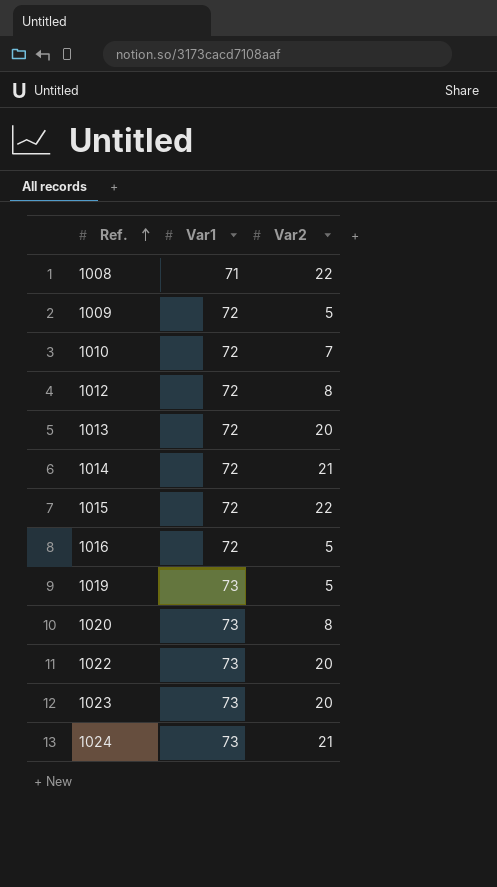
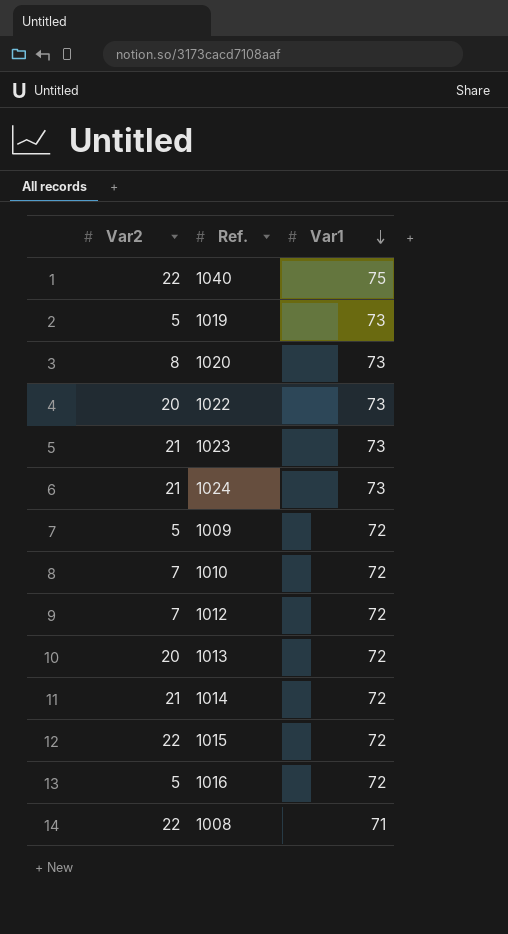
row order: Ref. ascending -> Var1 descending
column Var2 | position: 3 -> 1
row 1040: none -> 22 | 75
1023 | Var2: 20 -> 21
1012 | Var2: 8 -> 7

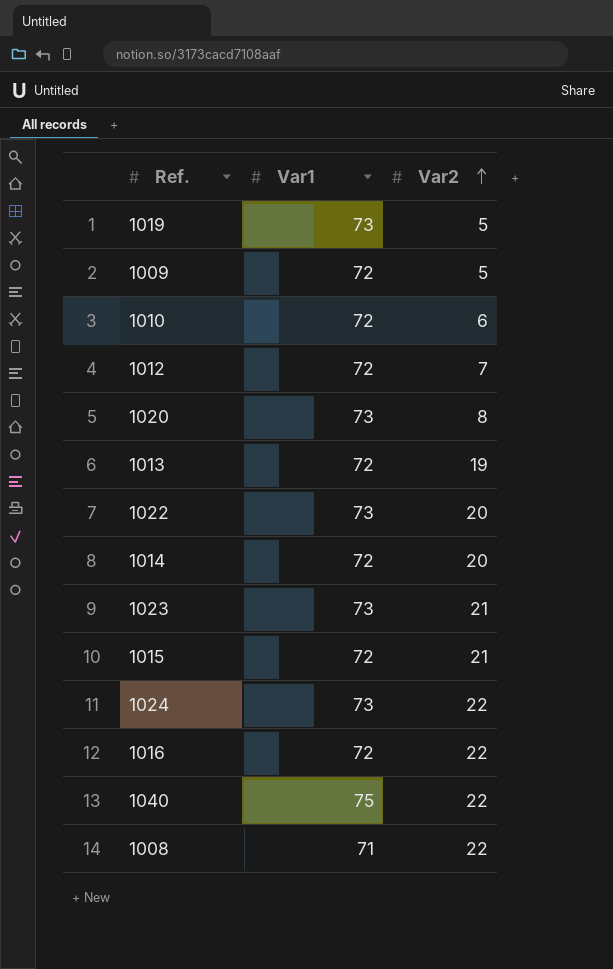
row order: Var1 descending -> Var2 ascending
column Var2 | position: 1 -> 3
1010 | Var2: 7 -> 6
1013 | Var2: 20 -> 19
1014 | Var2: 21 -> 20
1015 | Var2: 22 -> 21
1024 | Var2: 21 -> 22
1016 | Var2: 5 -> 22

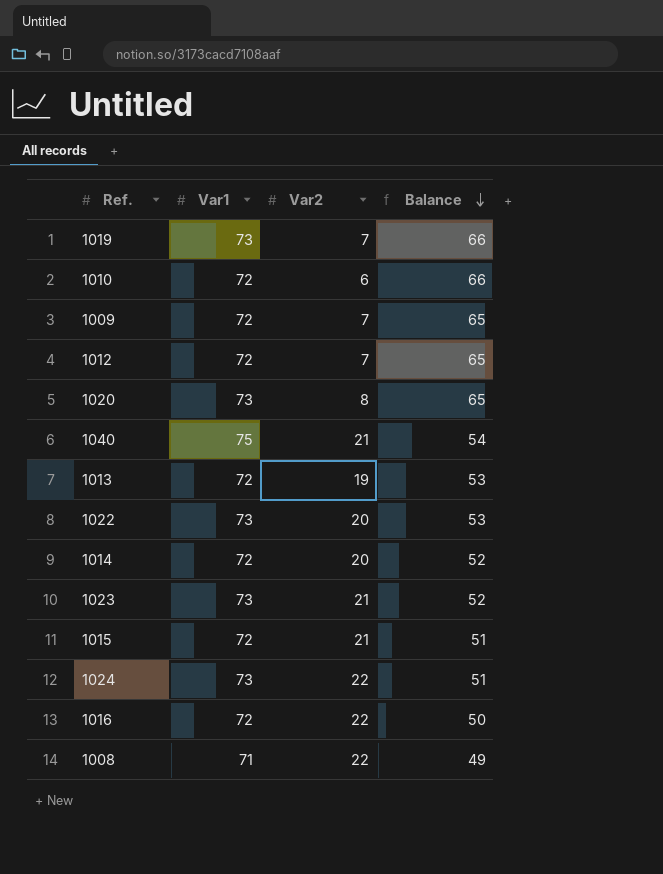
row order: Var2 ascending -> Balance descending
column Balance | formula: none -> [Var1] - [Var2]
1019 | Var2: 5 -> 7
1009 | Var2: 5 -> 7
1040 | Var2: 22 -> 21

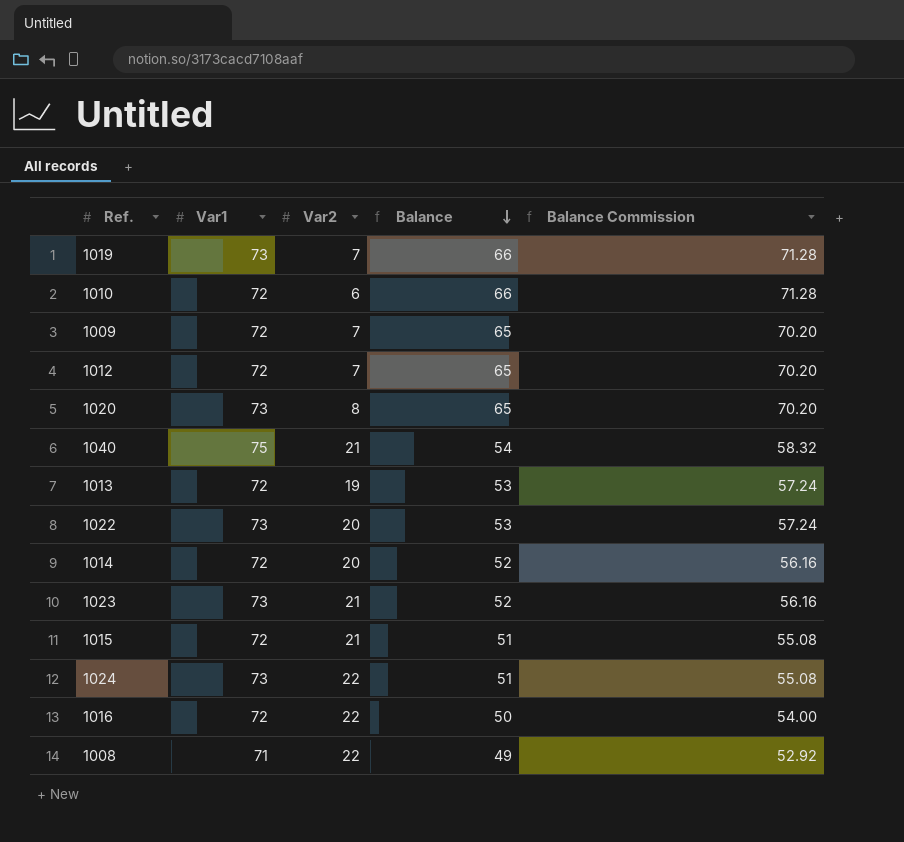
column Balance Commission | formula: none -> [Balance] * 1.08

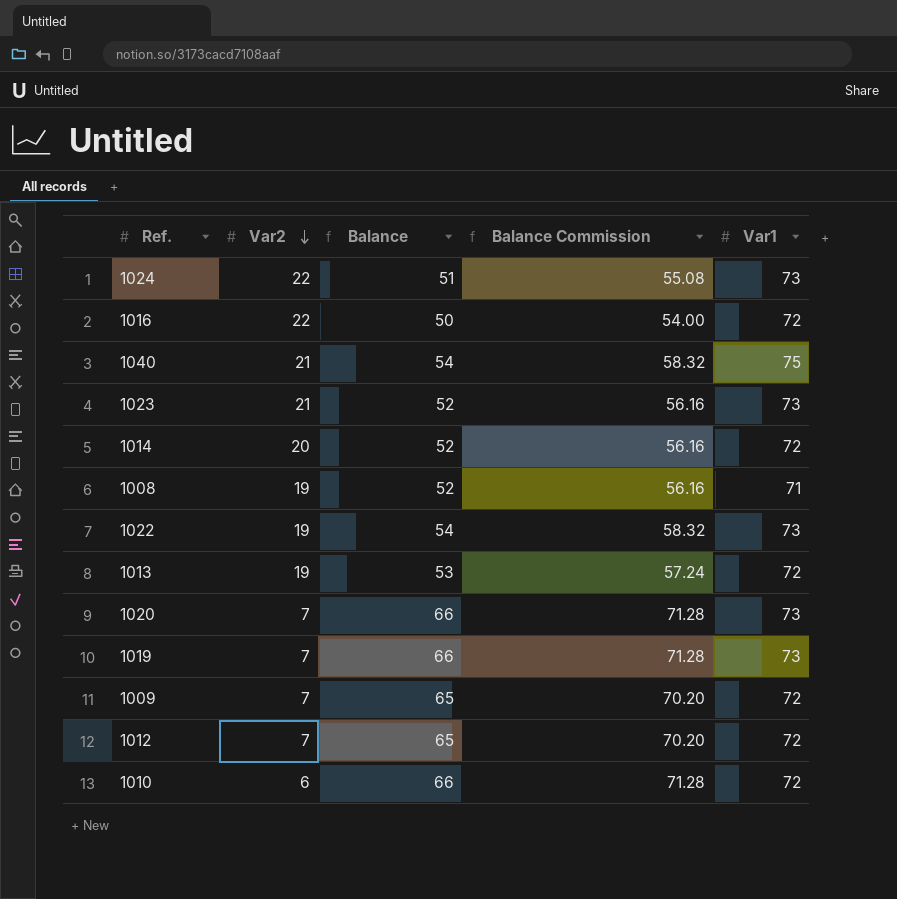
row order: Balance descending -> Var2 descending
column Var1 | position: 2 -> 5
row 1015: 72 | 21 | 51 | 55.08 -> none
1008 | Var2: 22 -> 19
1008 | Balance: 49 -> 52
1008 | Balance Commission: 52.92 -> 56.16
1022 | Var2: 20 -> 19
1022 | Balance: 53 -> 54
1022 | Balance Commission: 57.24 -> 58.32
1020 | Var2: 8 -> 7
1020 | Balance: 65 -> 66
1020 | Balance Commission: 70.20 -> 71.28

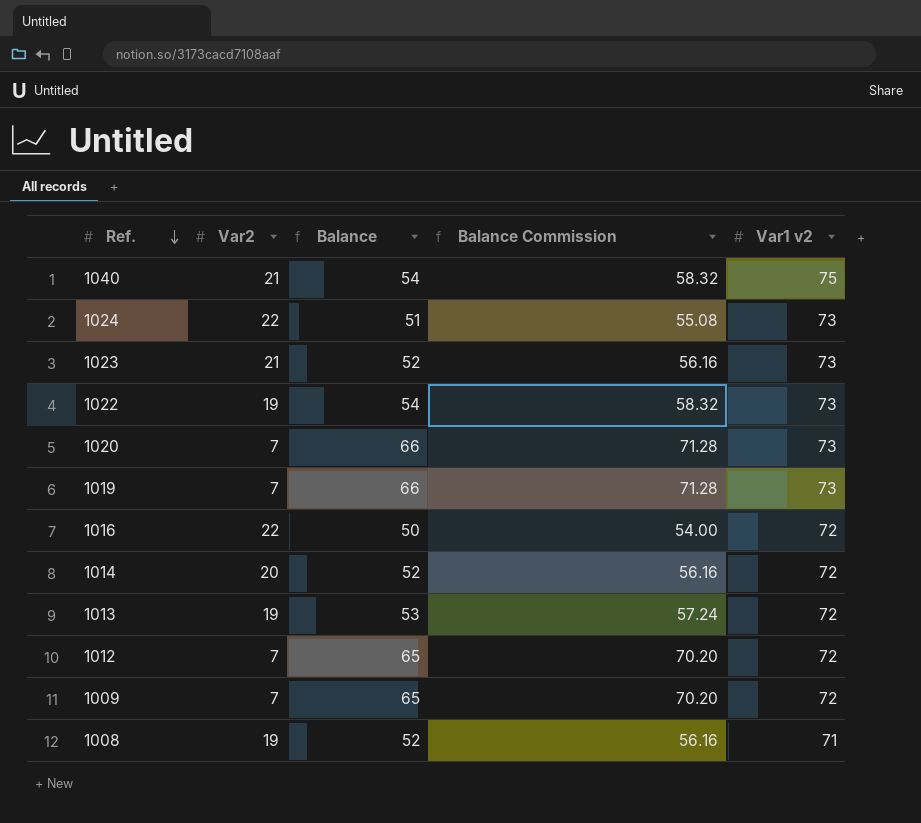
row order: Var2 descending -> Ref. descending
column name: Var1 -> Var1 v2
row 1010: 6 | 66 | 71.28 | 72 -> none

